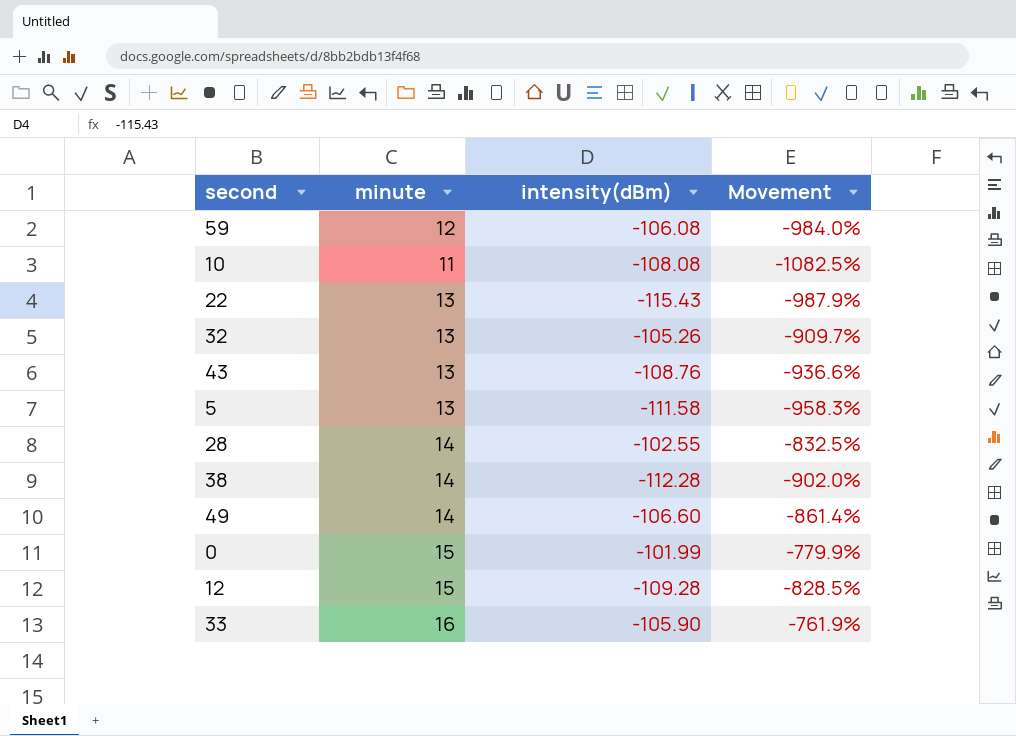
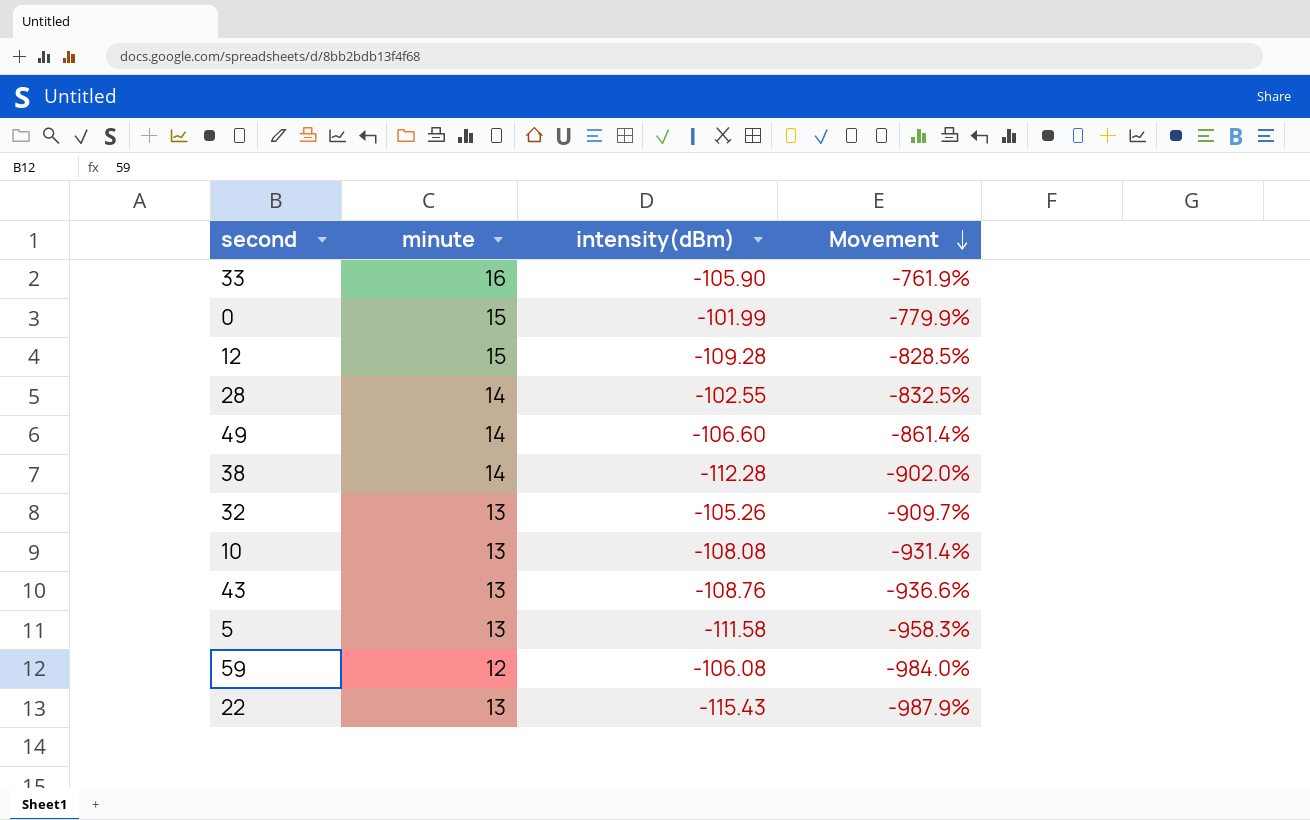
row order: none -> Movement descending
10 | minute: 11 -> 13
10 | Movement: -1082.5% -> -931.4%

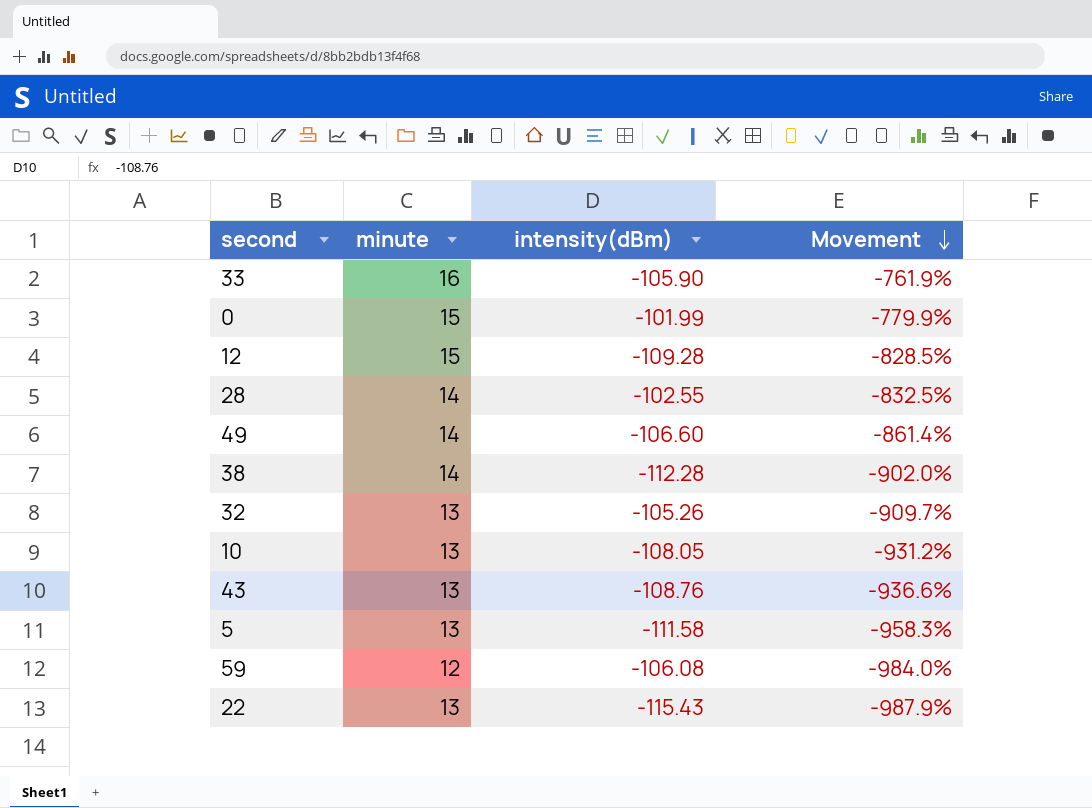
10 | intensity(dBm): -108.08 -> -108.05
10 | Movement: -931.4% -> -931.2%

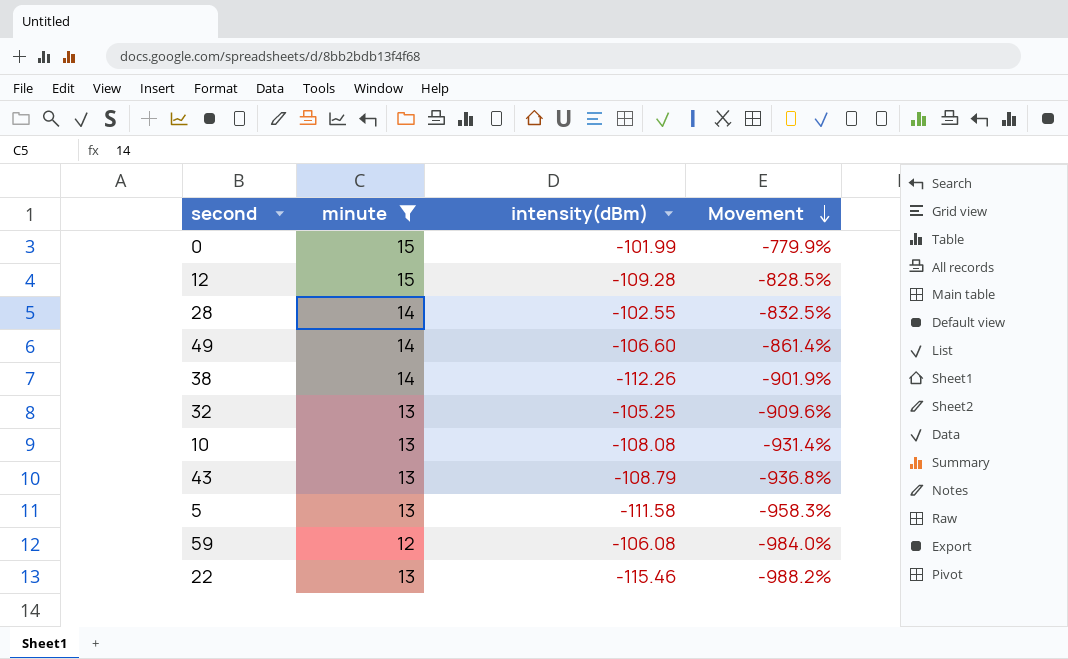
filter: none -> minute != 16
38 | intensity(dBm): -112.28 -> -112.26
38 | Movement: -902.0% -> -901.9%
32 | intensity(dBm): -105.26 -> -105.25
32 | Movement: -909.7% -> -909.6%
10 | intensity(dBm): -108.05 -> -108.08
10 | Movement: -931.2% -> -931.4%
43 | intensity(dBm): -108.76 -> -108.79
43 | Movement: -936.6% -> -936.8%
22 | intensity(dBm): -115.43 -> -115.46
22 | Movement: -987.9% -> -988.2%

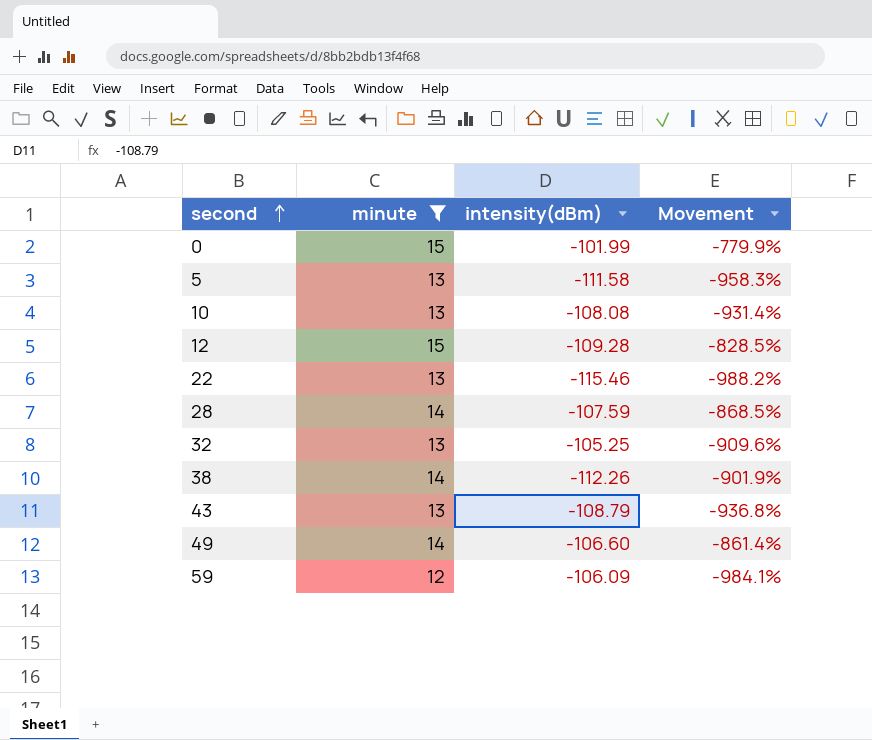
row order: Movement descending -> second ascending
28 | intensity(dBm): -102.55 -> -107.59
28 | Movement: -832.5% -> -868.5%
59 | intensity(dBm): -106.08 -> -106.09
59 | Movement: -984.0% -> -984.1%

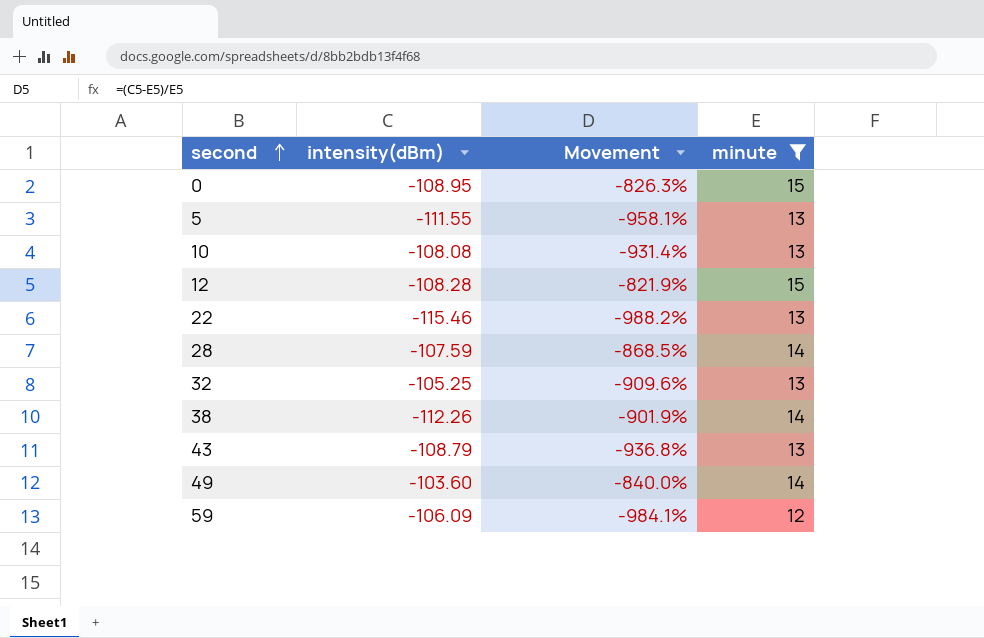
column minute | position: 2 -> 4
0 | intensity(dBm): -101.99 -> -108.95
0 | Movement: -779.9% -> -826.3%
5 | intensity(dBm): -111.58 -> -111.55
5 | Movement: -958.3% -> -958.1%
12 | intensity(dBm): -109.28 -> -108.28
12 | Movement: -828.5% -> -821.9%
49 | intensity(dBm): -106.60 -> -103.60
49 | Movement: -861.4% -> -840.0%

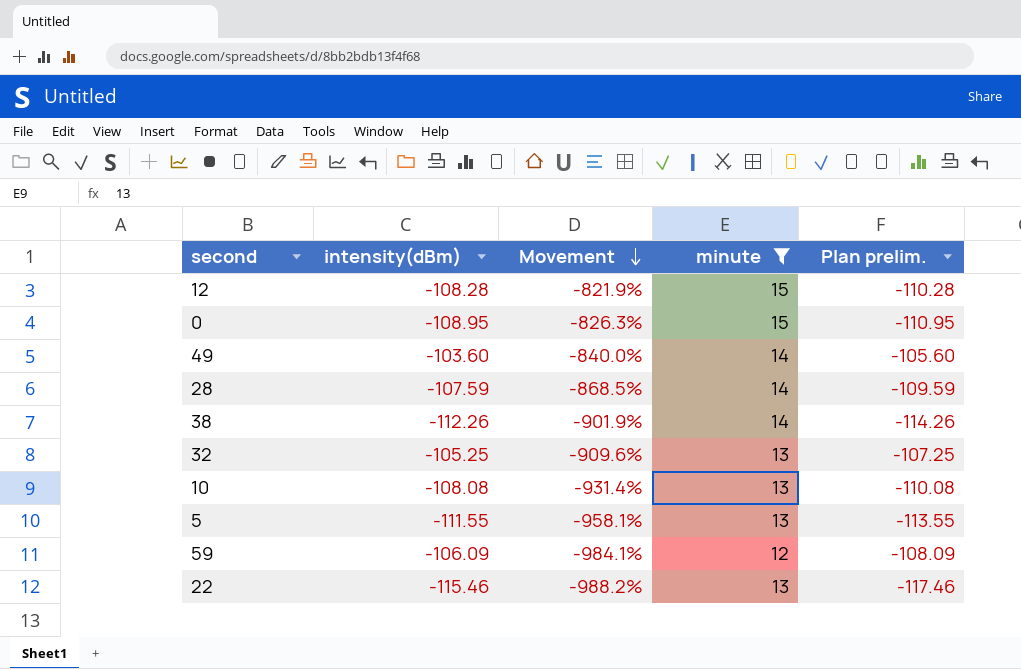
row order: second ascending -> Movement descending
column Plan prelim. | formula: none -> [intensity(dBm)] - 2
row 43: -108.79 | -936.8% | 13 -> none

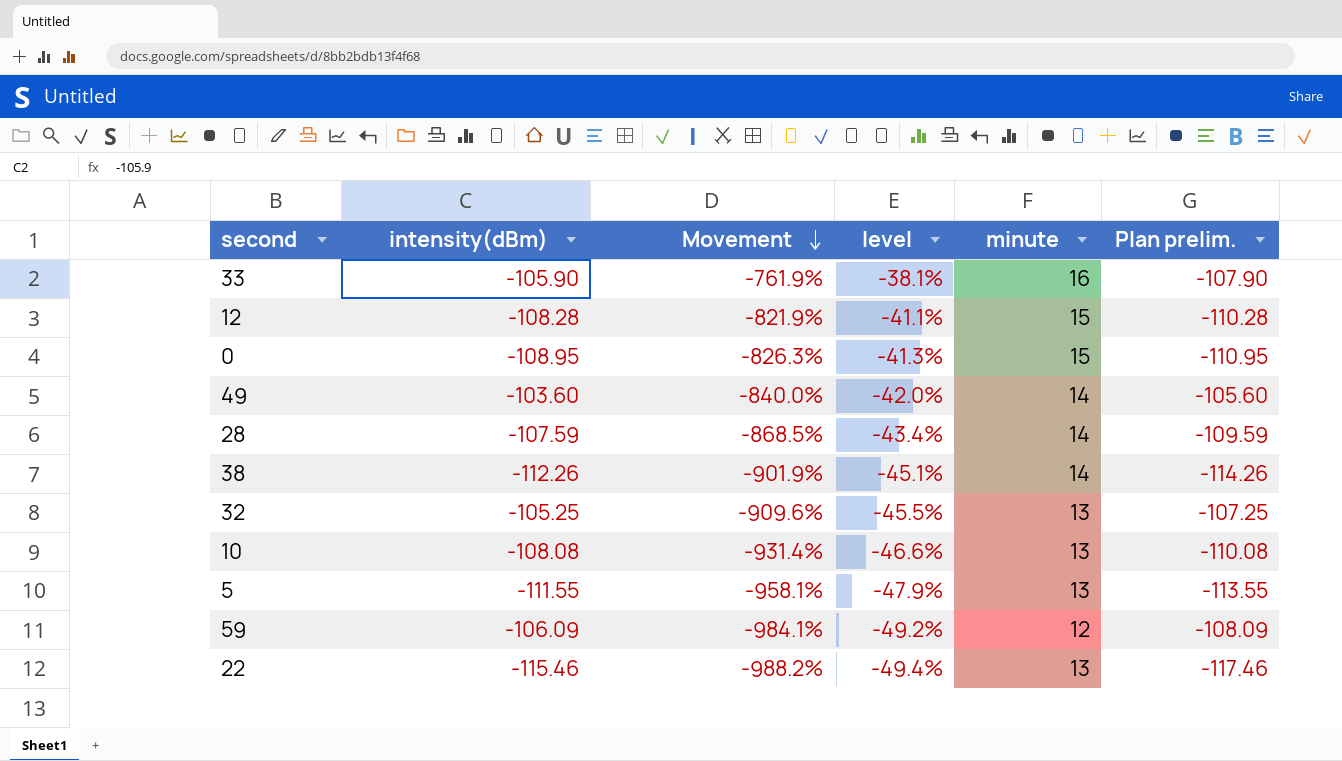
filter: minute != 16 -> none
column level | formula: none -> [Movement] * 0.05

